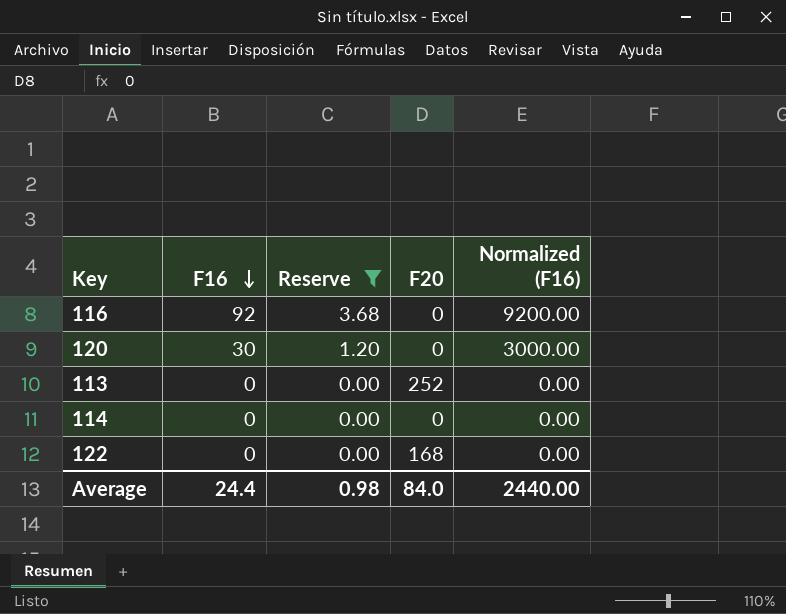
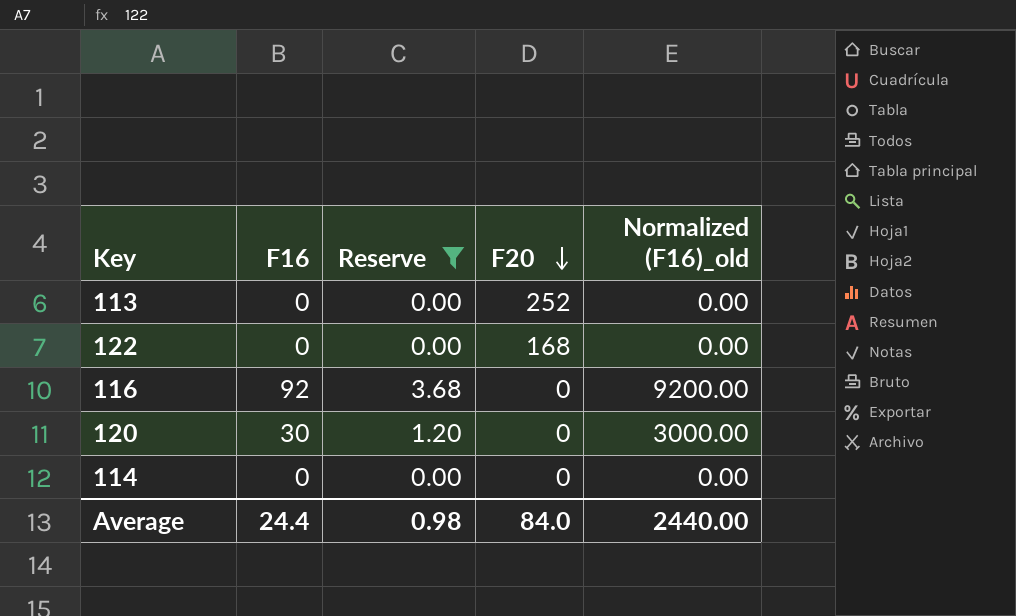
row order: F16 descending -> F20 descending
column name: Normalized (F16) -> Normalized (F16)_old

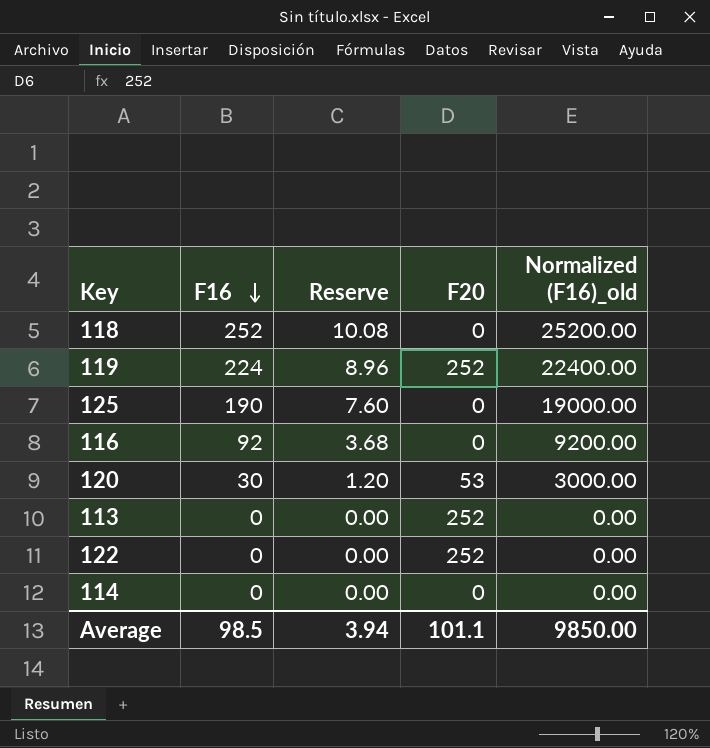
filter: Reserve <= 3.68 -> none
row order: F20 descending -> F16 descending
120 | F20: 0 -> 53
122 | F20: 168 -> 252
Average | F16: 24.4 -> 98.5
Average | Reserve: 0.98 -> 3.94
Average | F20: 84.0 -> 101.1
Average | Normalized (F16)_old: 2440.00 -> 9850.00

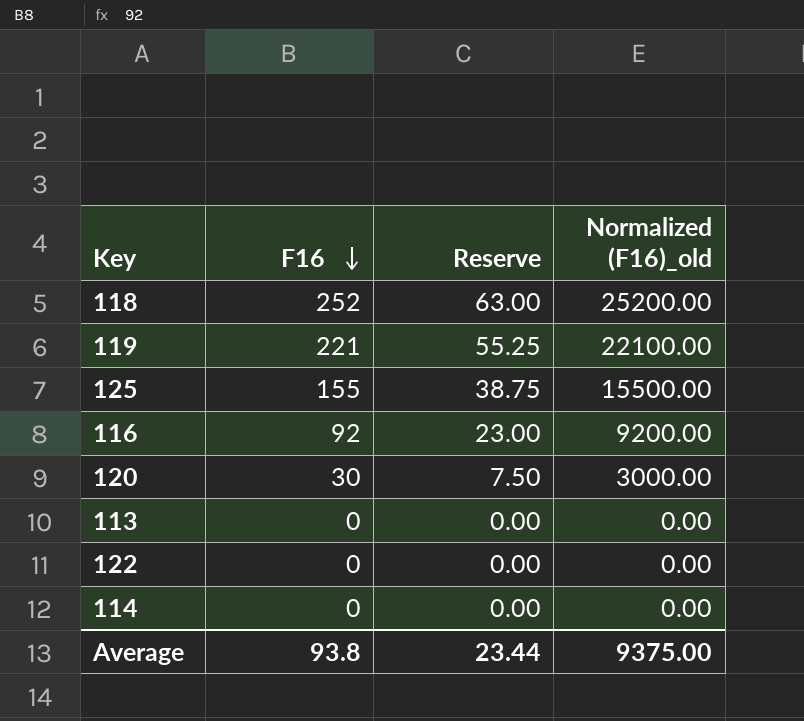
column F20 | position: 4 -> none
column Reserve | formula: [F16] * 0.04 -> [F16] * 0.25
119 | F16: 224 -> 221
119 | Normalized (F16)_old: 22400.00 -> 22100.00
125 | F16: 190 -> 155
125 | Normalized (F16)_old: 19000.00 -> 15500.00
Average | F16: 98.5 -> 93.8
Average | Reserve: 3.94 -> 23.44
Average | Normalized (F16)_old: 9850.00 -> 9375.00

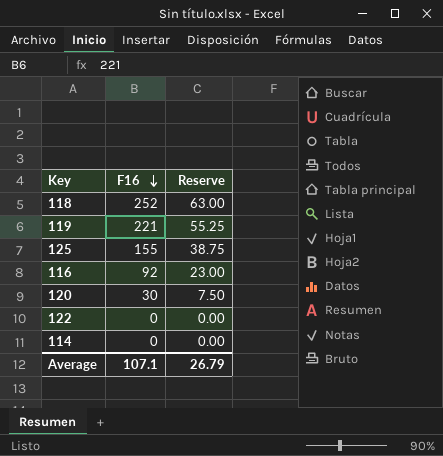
column Normalized (F16)_old | formula: [F16] * 100 -> none
row 113: 0 | 0.00 | 0.00 -> none
Average | F16: 93.8 -> 107.1
Average | Reserve: 23.44 -> 26.79

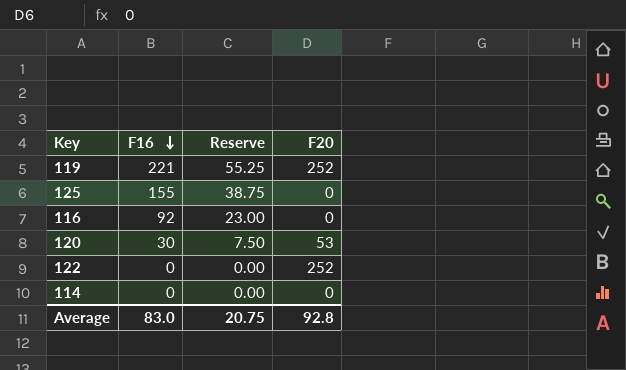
column F20 | position: none -> 4
row 118: 252 | 63.00 -> none
Average | F16: 107.1 -> 83.0
Average | Reserve: 26.79 -> 20.75

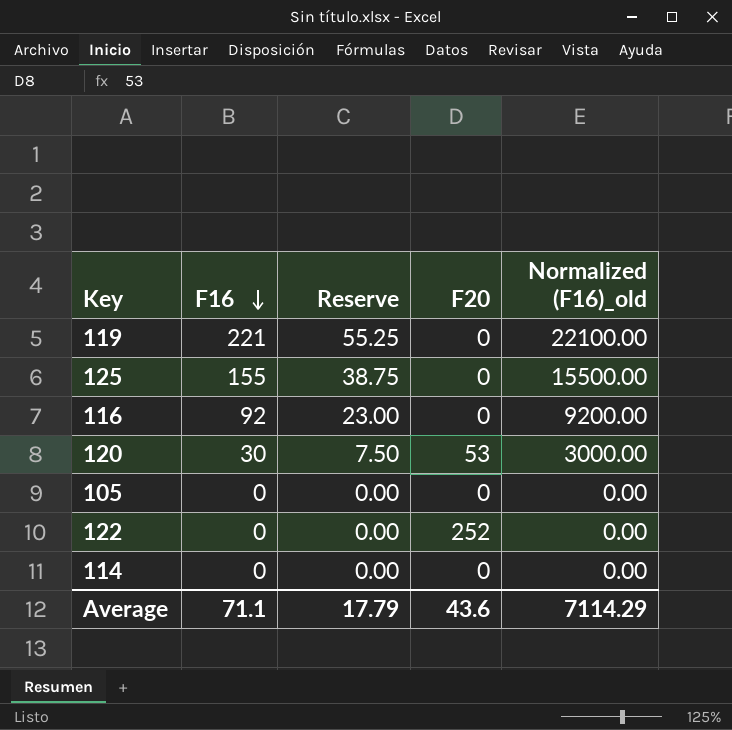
column Normalized (F16)_old | formula: none -> [F16] * 100
119 | F20: 252 -> 0
row 105: none -> 0 | 0.00 | 0 | 0.00
Average | F16: 83.0 -> 71.1
Average | Reserve: 20.75 -> 17.79
Average | F20: 92.8 -> 43.6

